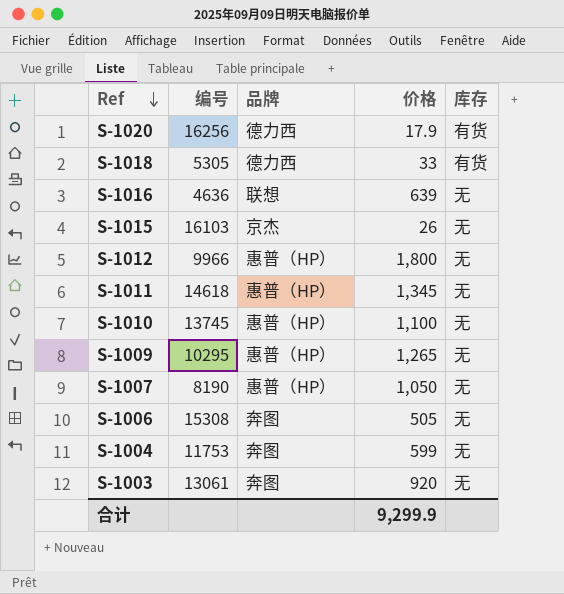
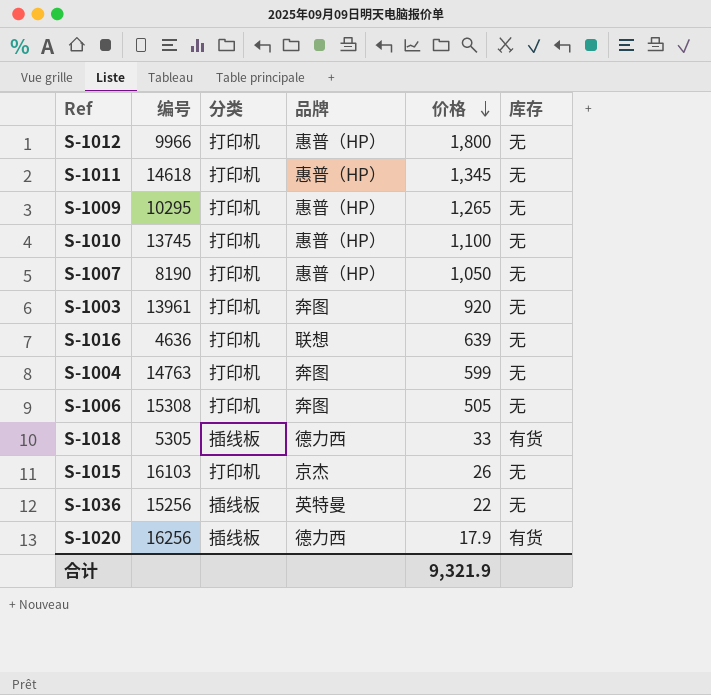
row order: Ref descending -> 价格 descending
column 分类 | position: none -> 3
S-1003 | 编号: 13061 -> 13961
S-1004 | 编号: 11753 -> 14763
row S-1036: none -> 15256 | 插线板 | 英特曼 | 22 | 无
合计 | 价格: 9,299.9 -> 9,321.9

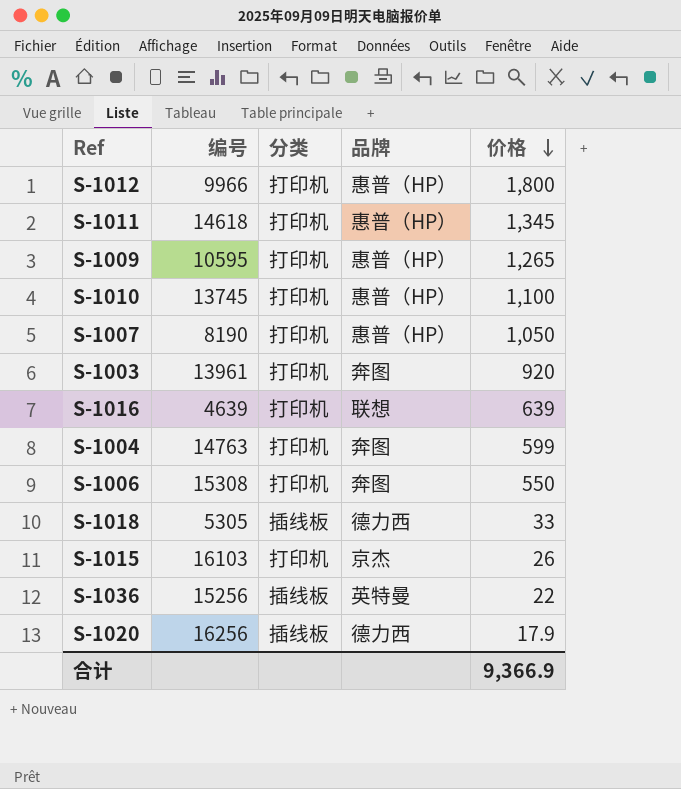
column 库存 | position: 6 -> none
S-1009 | 编号: 10295 -> 10595
S-1016 | 编号: 4636 -> 4639
S-1006 | 价格: 505 -> 550
合计 | 价格: 9,321.9 -> 9,366.9

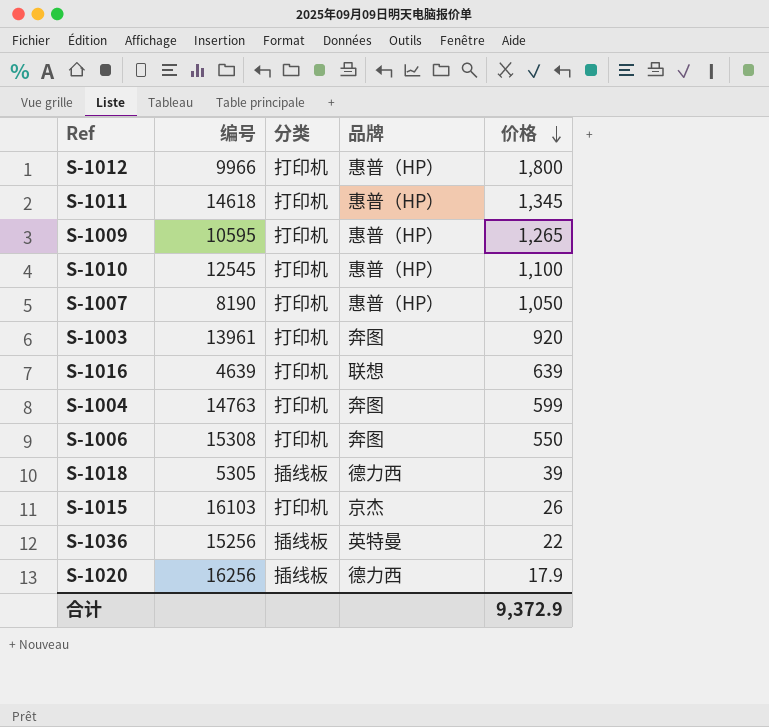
S-1010 | 编号: 13745 -> 12545
S-1018 | 价格: 33 -> 39
合计 | 价格: 9,366.9 -> 9,372.9

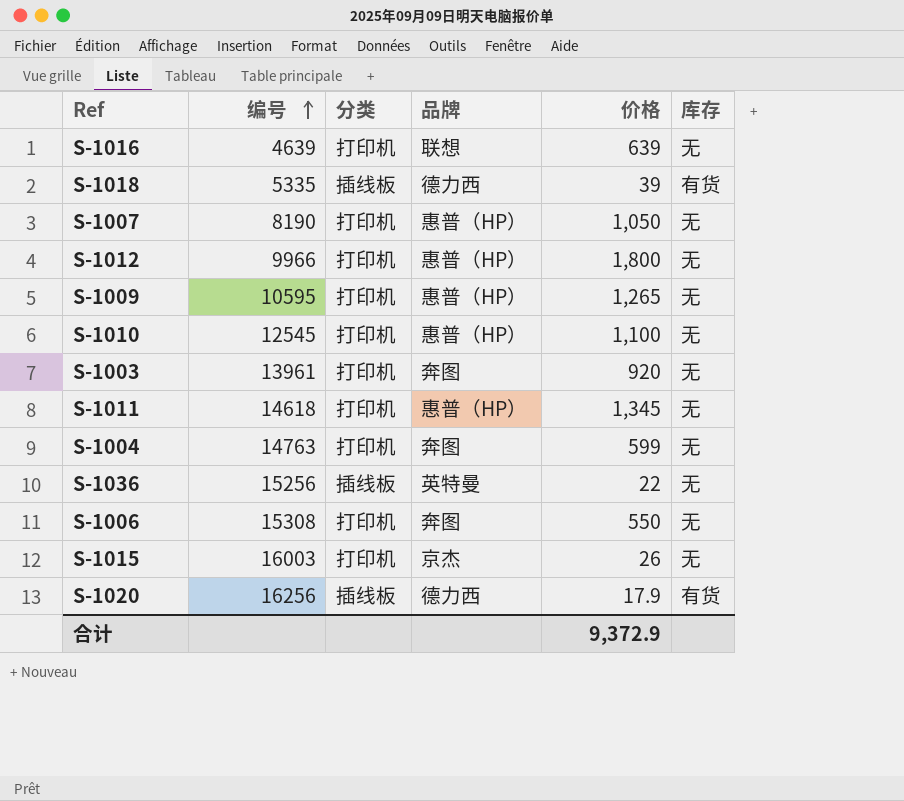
row order: 价格 descending -> 编号 ascending
column 库存 | position: none -> 6
S-1018 | 编号: 5305 -> 5335
S-1015 | 编号: 16103 -> 16003

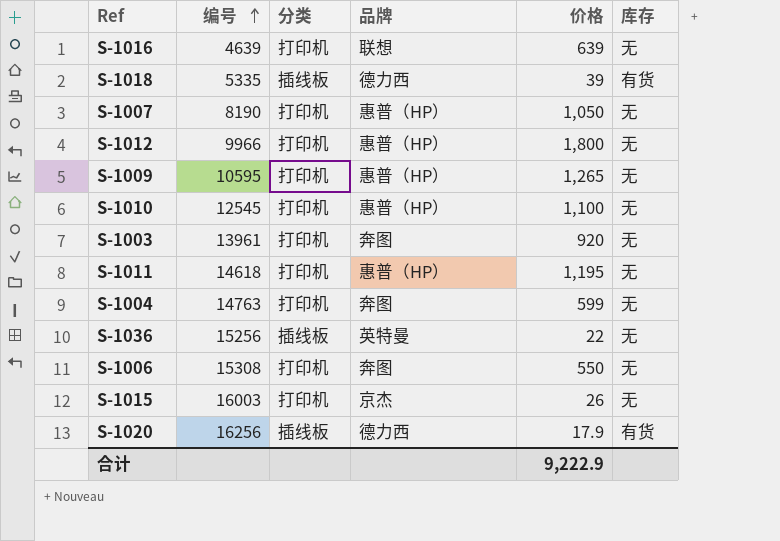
S-1011 | 价格: 1,345 -> 1,195
合计 | 价格: 9,372.9 -> 9,222.9

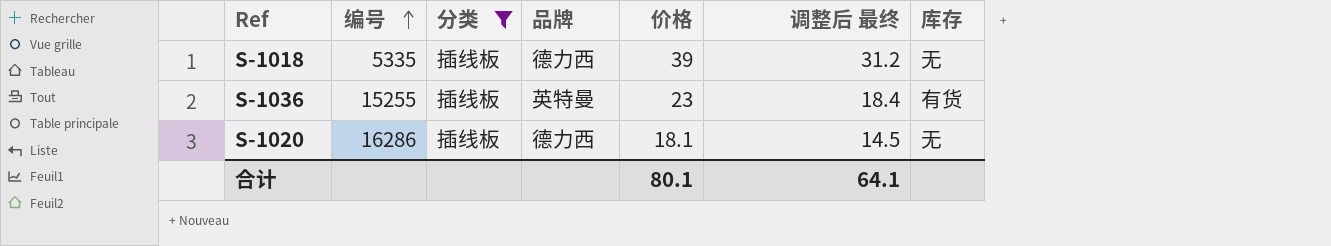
filter: none -> 分类 = 插线板
column 调整后 最终 | formula: none -> [价格] * 0.8
S-1018 | 库存: 有货 -> 无
S-1036 | 编号: 15256 -> 15255
S-1036 | 价格: 22 -> 23
S-1036 | 库存: 无 -> 有货
S-1020 | 编号: 16256 -> 16286
S-1020 | 价格: 17.9 -> 18.1
S-1020 | 库存: 有货 -> 无
合计 | 价格: 9,222.9 -> 80.1

